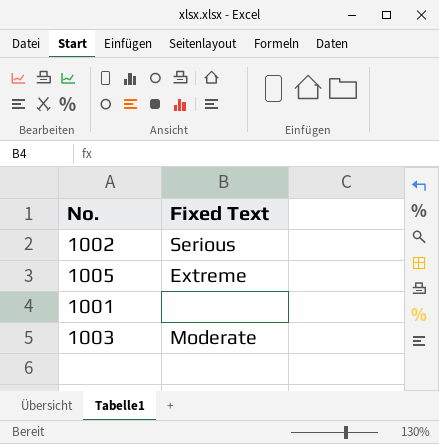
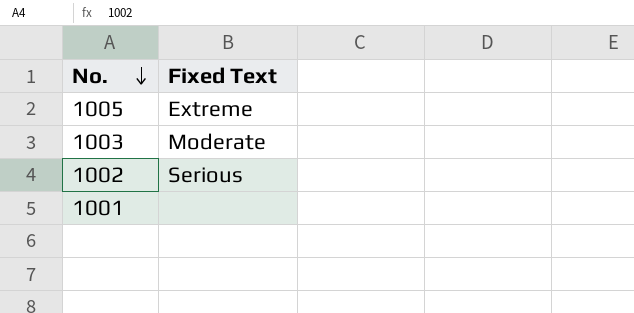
row order: none -> No. descending

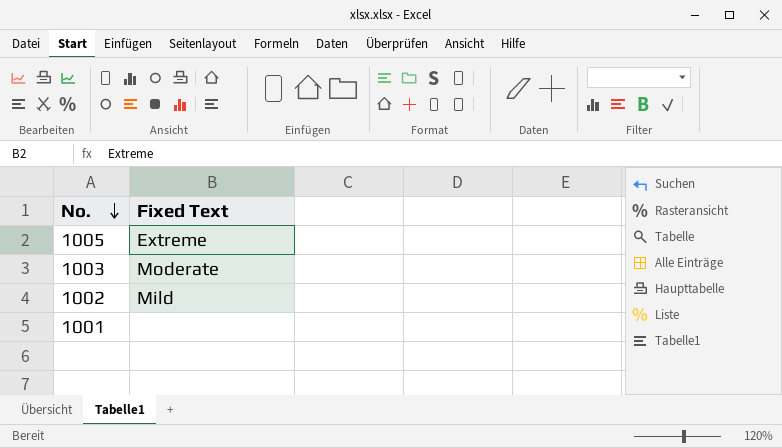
1002 | Fixed Text: Serious -> Mild

